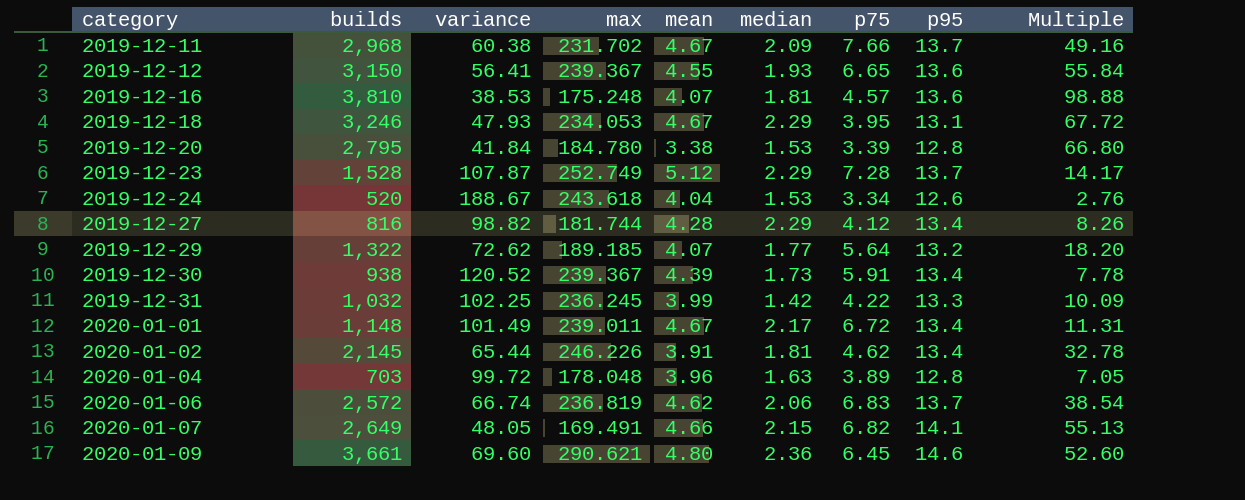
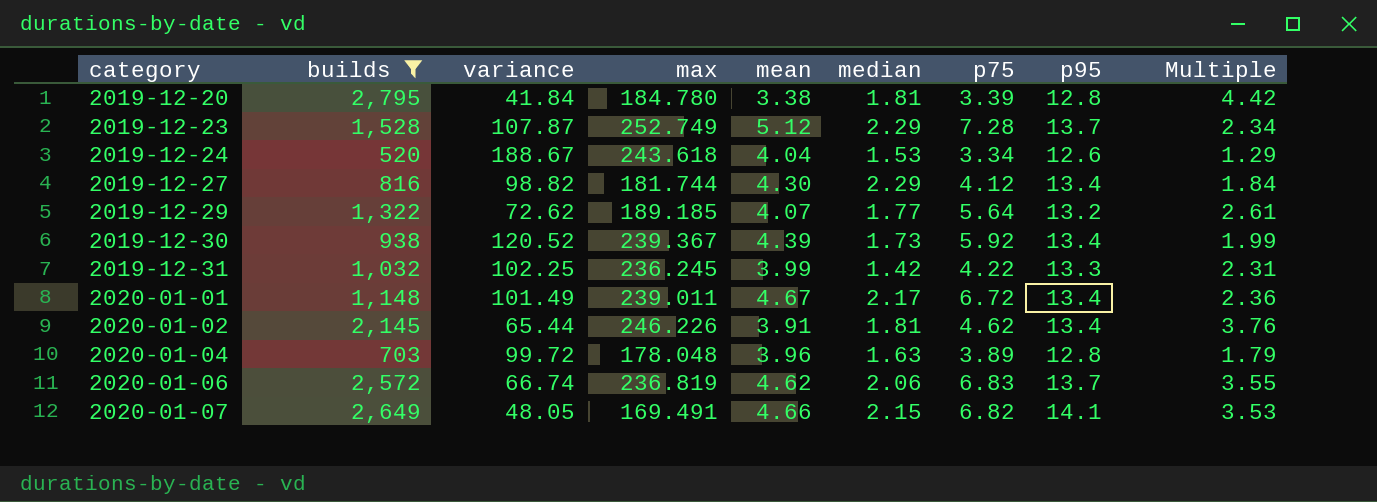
filter: none -> builds <= 2,795
column Multiple | formula: [builds] / [variance] -> [max] / [variance]
2019-12-20 | median: 1.53 -> 1.81
2019-12-27 | mean: 4.28 -> 4.30
2019-12-30 | p75: 5.91 -> 5.92

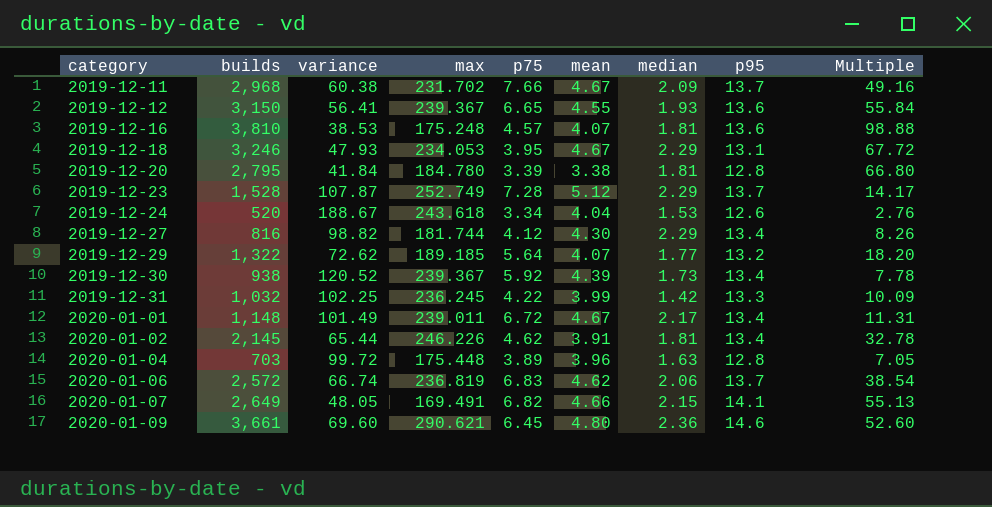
filter: builds <= 2,795 -> none
column p75 | position: 7 -> 5
column Multiple | formula: [max] / [variance] -> [builds] / [variance]
2020-01-04 | max: 178.048 -> 175.448

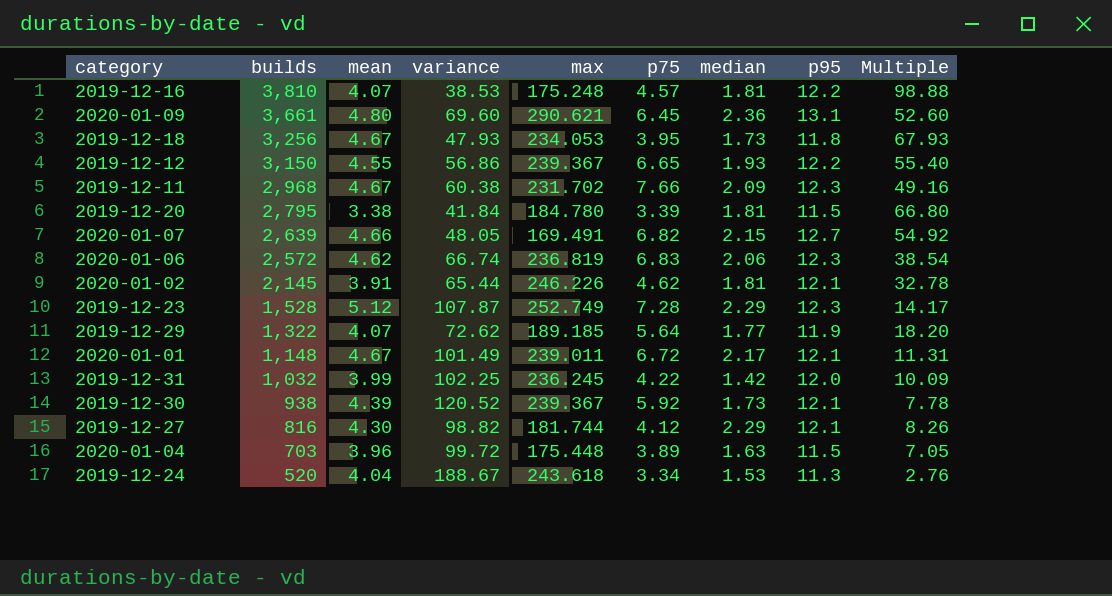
row order: category ascending -> builds descending
column mean | position: 6 -> 3
2019-12-16 | p95: 13.6 -> 12.2
2020-01-09 | p95: 14.6 -> 13.1
2019-12-18 | builds: 3,246 -> 3,256
2019-12-18 | median: 2.29 -> 1.73
2019-12-18 | p95: 13.1 -> 11.8
2019-12-18 | Multiple: 67.72 -> 67.93
2019-12-12 | variance: 56.41 -> 56.86
2019-12-12 | p95: 13.6 -> 12.2
2019-12-12 | Multiple: 55.84 -> 55.40
2019-12-11 | p95: 13.7 -> 12.3
2019-12-20 | p95: 12.8 -> 11.5
2020-01-07 | builds: 2,649 -> 2,639
2020-01-07 | p95: 14.1 -> 12.7
2020-01-07 | Multiple: 55.13 -> 54.92
2020-01-06 | p95: 13.7 -> 12.3
2020-01-02 | p95: 13.4 -> 12.1
2019-12-23 | p95: 13.7 -> 12.3
2019-12-29 | p95: 13.2 -> 11.9
2020-01-01 | p95: 13.4 -> 12.1
2019-12-31 | p95: 13.3 -> 12.0
2019-12-30 | p95: 13.4 -> 12.1
2019-12-27 | p95: 13.4 -> 12.1
2020-01-04 | p95: 12.8 -> 11.5
2019-12-24 | p95: 12.6 -> 11.3

